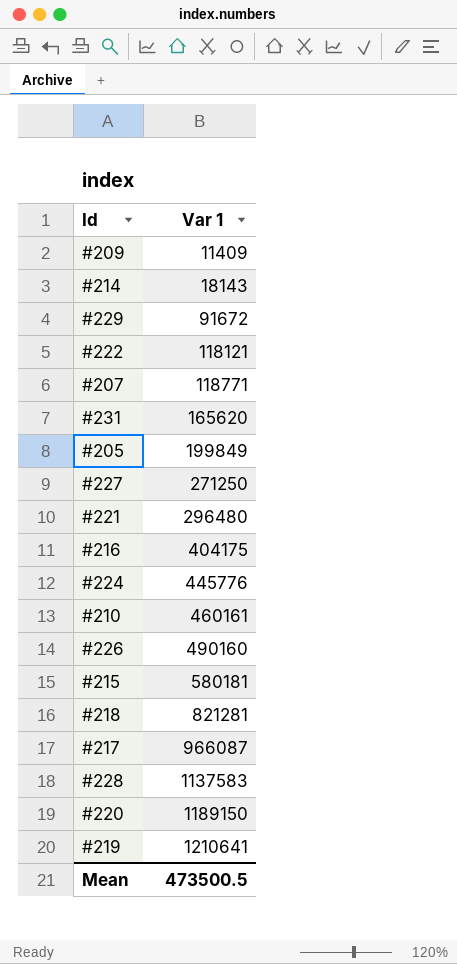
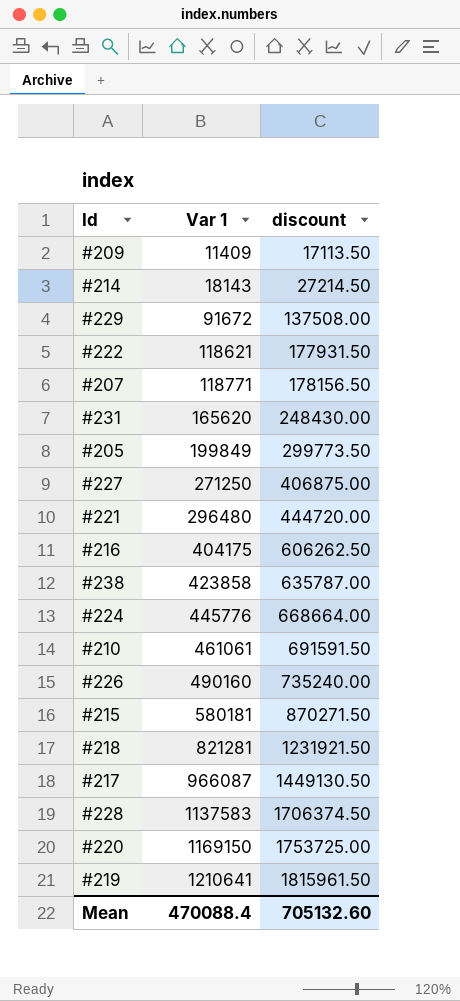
column discount | formula: none -> [Var 1] * 1.5
#222 | Var 1: 118121 -> 118621
row #238: none -> 423858 | 635787.00
#210 | Var 1: 460161 -> 461061
#220 | Var 1: 1189150 -> 1169150
Mean | Var 1: 473500.5 -> 470088.4

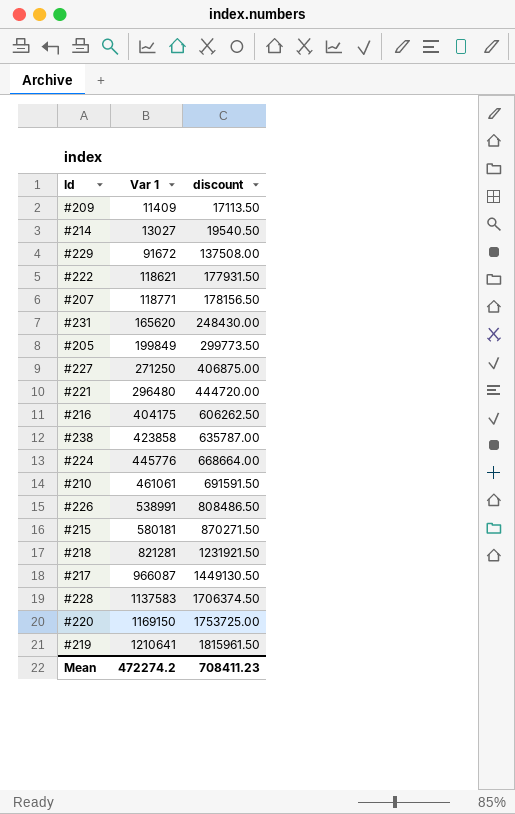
#214 | Var 1: 18143 -> 13027
#214 | discount: 27214.50 -> 19540.50
#226 | Var 1: 490160 -> 538991
#226 | discount: 735240.00 -> 808486.50
Mean | Var 1: 470088.4 -> 472274.2
Mean | discount: 705132.60 -> 708411.23

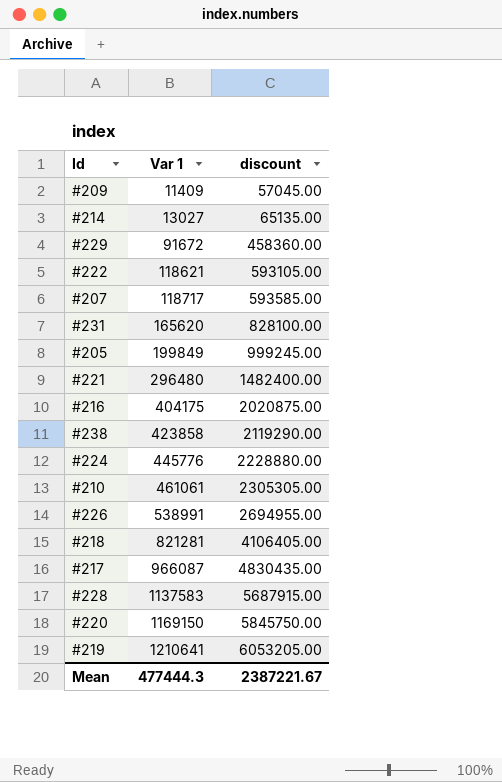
column discount | formula: [Var 1] * 1.5 -> [Var 1] * 5
row #227: 271250 | 406875.00 -> none
row #215: 580181 | 870271.50 -> none
#207 | Var 1: 118771 -> 118717
Mean | Var 1: 472274.2 -> 477444.3
Mean | discount: 708411.23 -> 2387221.67

